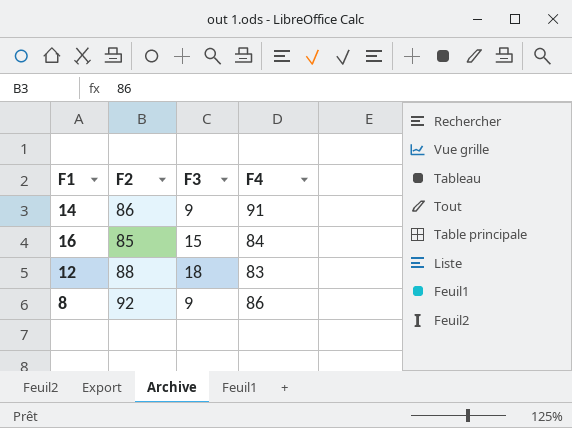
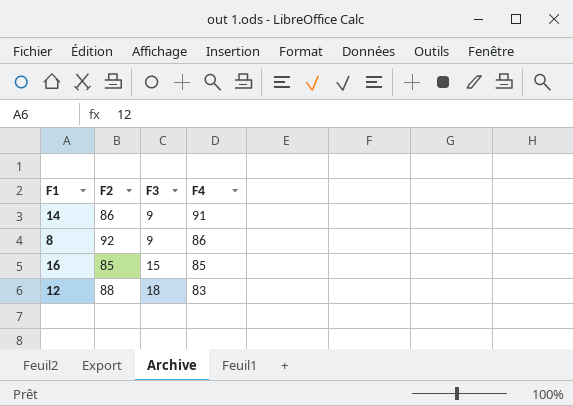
row order: none -> F3 ascending
16 | F4: 84 -> 85

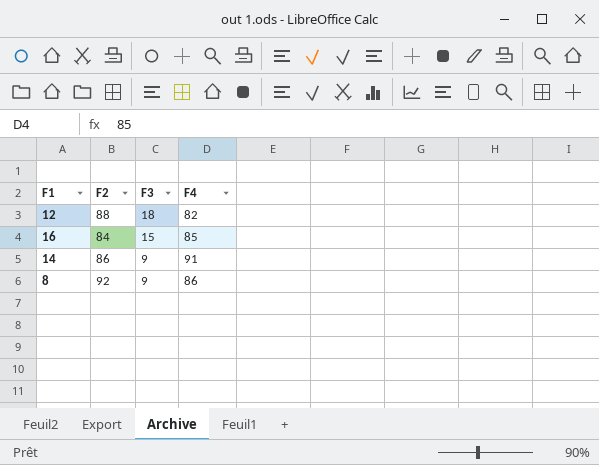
row order: F3 ascending -> F3 descending
12 | F4: 83 -> 82
16 | F2: 85 -> 84

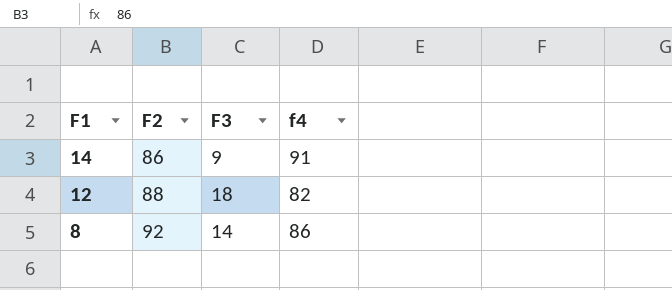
row order: F3 descending -> F1 descending
column name: F4 -> f4
row 16: 84 | 15 | 85 -> none
8 | F3: 9 -> 14

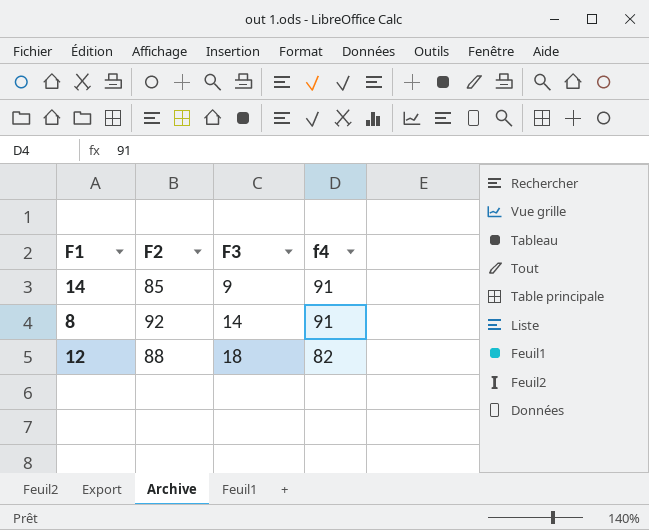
row order: F1 descending -> F3 ascending
14 | F2: 86 -> 85
8 | f4: 86 -> 91

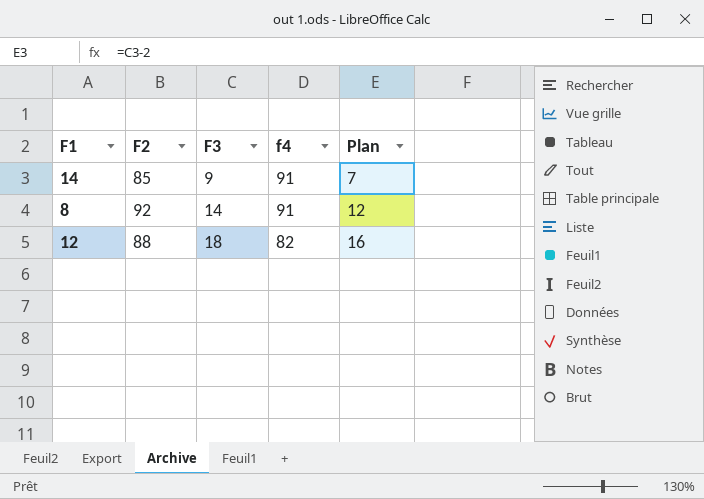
column Plan | formula: none -> [F3] - 2

